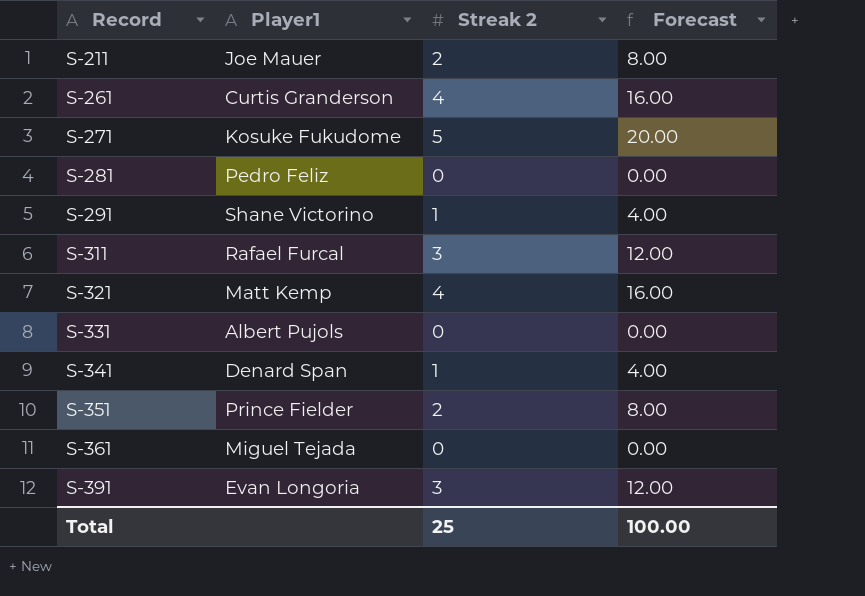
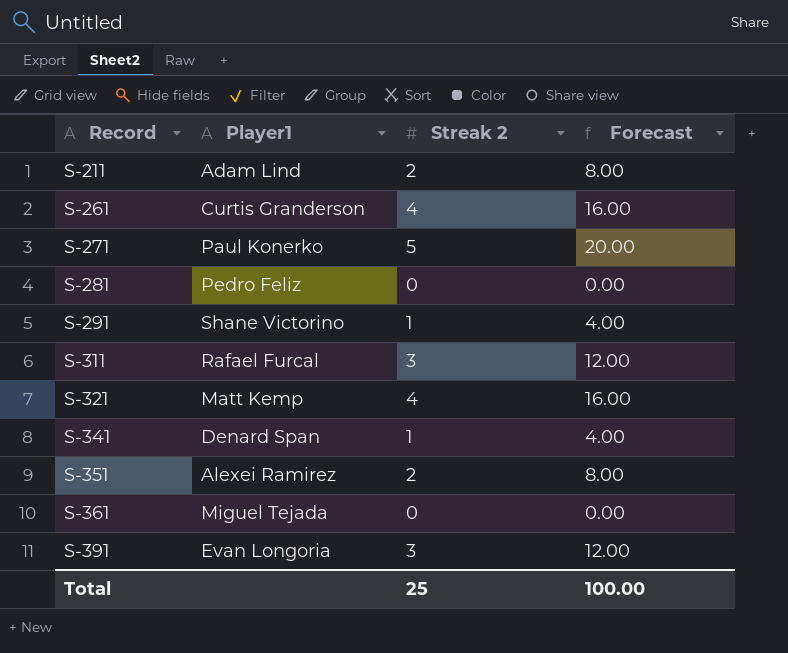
row S-331: Albert Pujols | 0 | 0.00 -> none
S-211 | Player1: Joe Mauer -> Adam Lind
S-271 | Player1: Kosuke Fukudome -> Paul Konerko
S-351 | Player1: Prince Fielder -> Alexei Ramirez

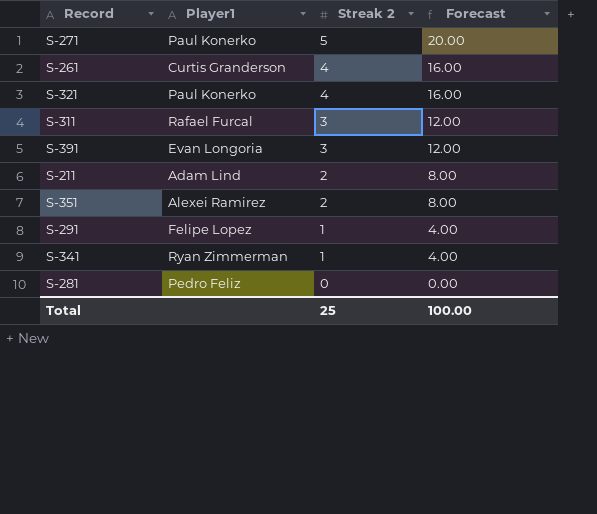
row order: Record ascending -> Streak 2 descending
row S-361: Miguel Tejada | 0 | 0.00 -> none
S-321 | Player1: Matt Kemp -> Paul Konerko
S-291 | Player1: Shane Victorino -> Felipe Lopez
S-341 | Player1: Denard Span -> Ryan Zimmerman

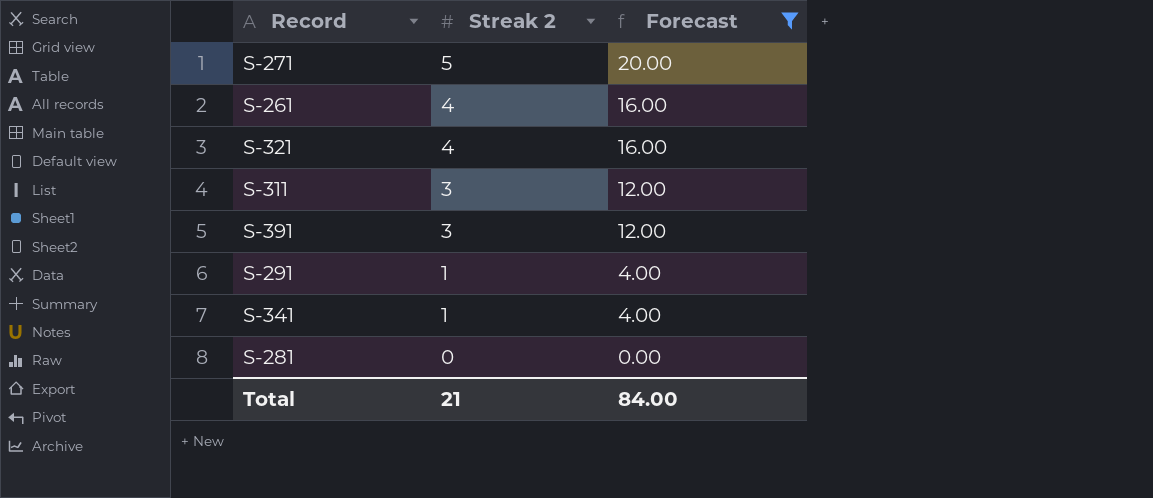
filter: none -> Forecast != 8.00
column Player1 | position: 2 -> none
Total | Streak 2: 25 -> 21
Total | Forecast: 100.00 -> 84.00

